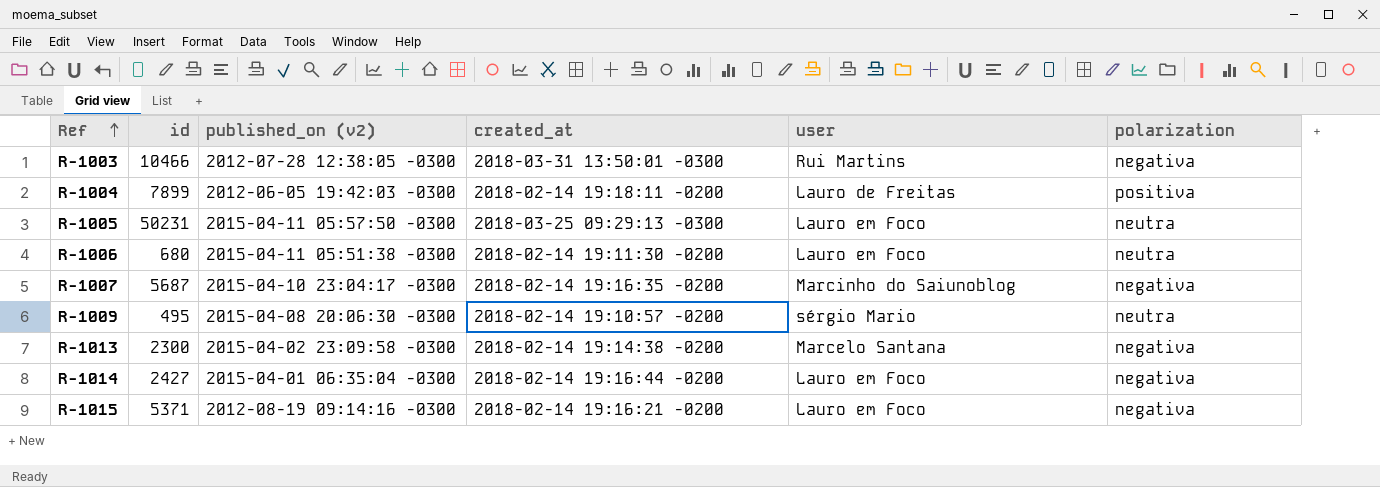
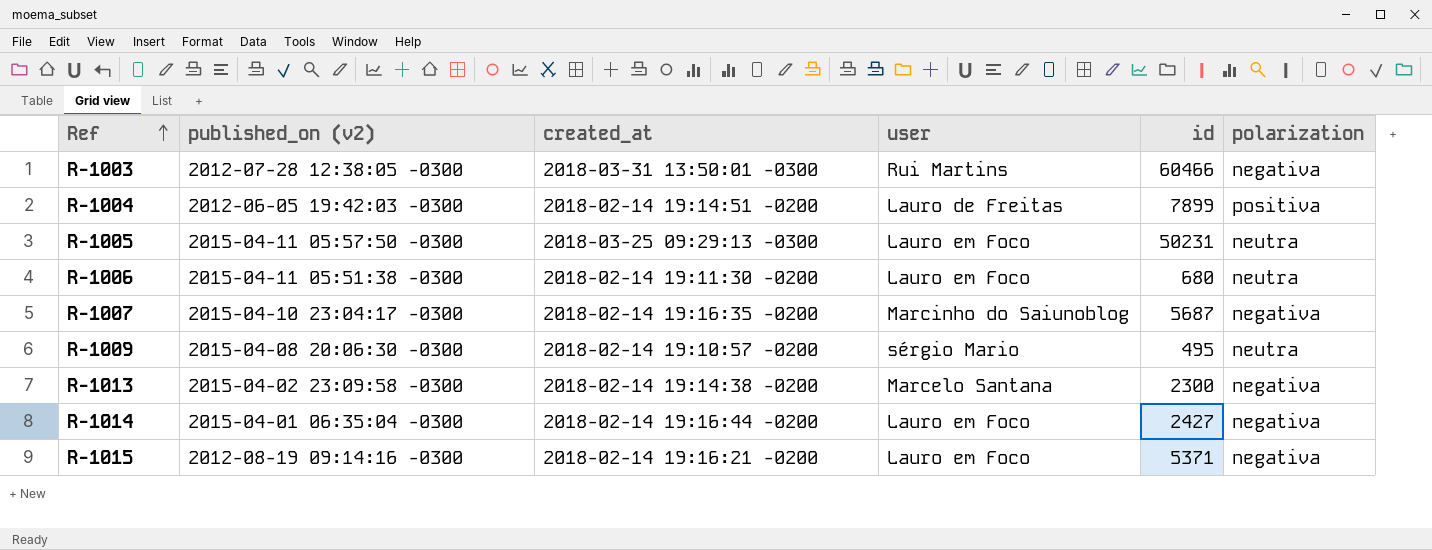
column id | position: 2 -> 5
R-1003 | id: 10466 -> 60466
R-1004 | created_at: 2018-02-14 19:18:11 -0200 -> 2018-02-14 19:14:51 -0200

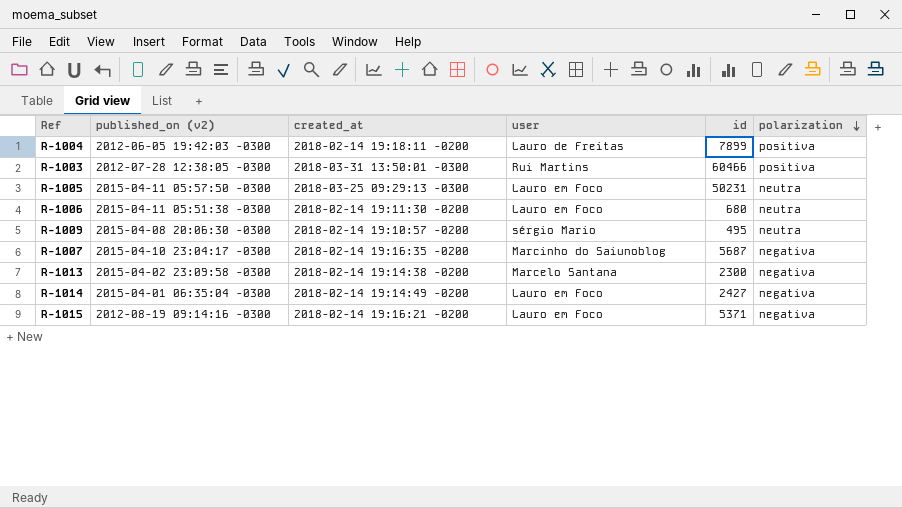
row order: Ref ascending -> polarization descending
R-1004 | created_at: 2018-02-14 19:14:51 -0200 -> 2018-02-14 19:18:11 -0200
R-1003 | polarization: negativa -> positiva
R-1014 | created_at: 2018-02-14 19:16:44 -0200 -> 2018-02-14 19:14:49 -0200

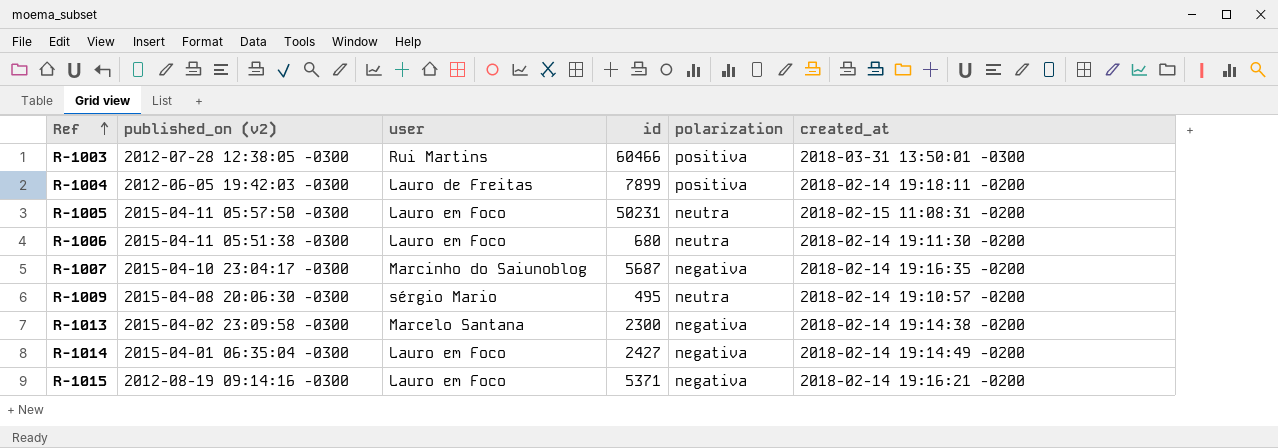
row order: polarization descending -> Ref ascending
column created_at | position: 3 -> 6
R-1005 | created_at: 2018-03-25 09:29:13 -0300 -> 2018-02-15 11:08:31 -0200

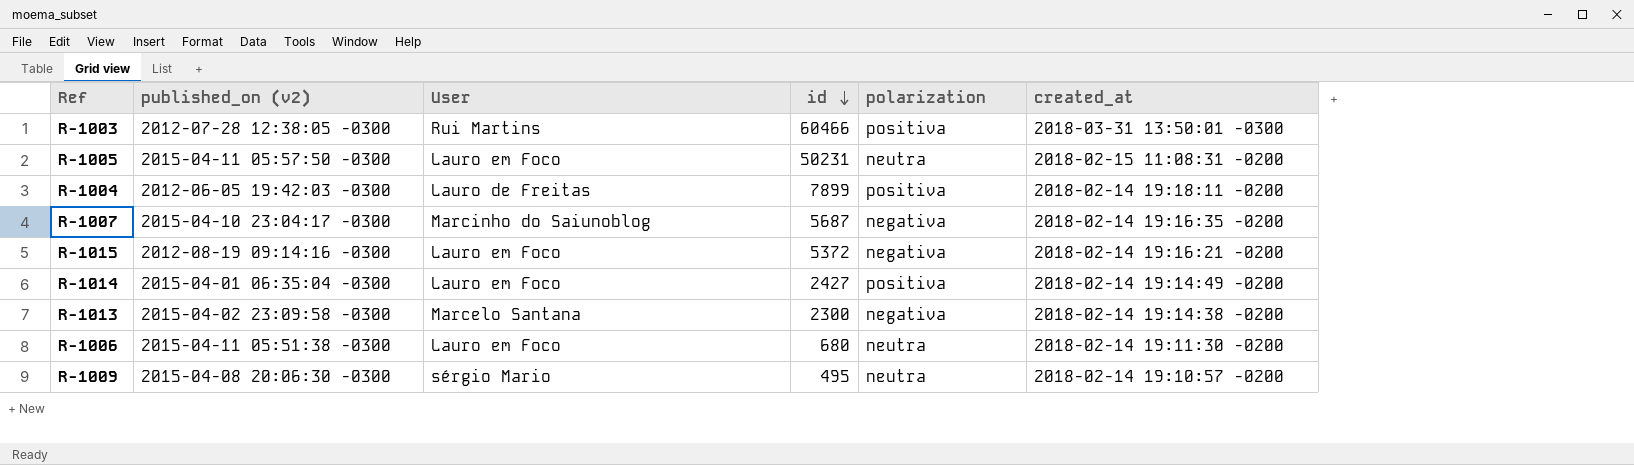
row order: Ref ascending -> id descending
column name: user -> User
R-1015 | id: 5371 -> 5372
R-1014 | polarization: negativa -> positiva

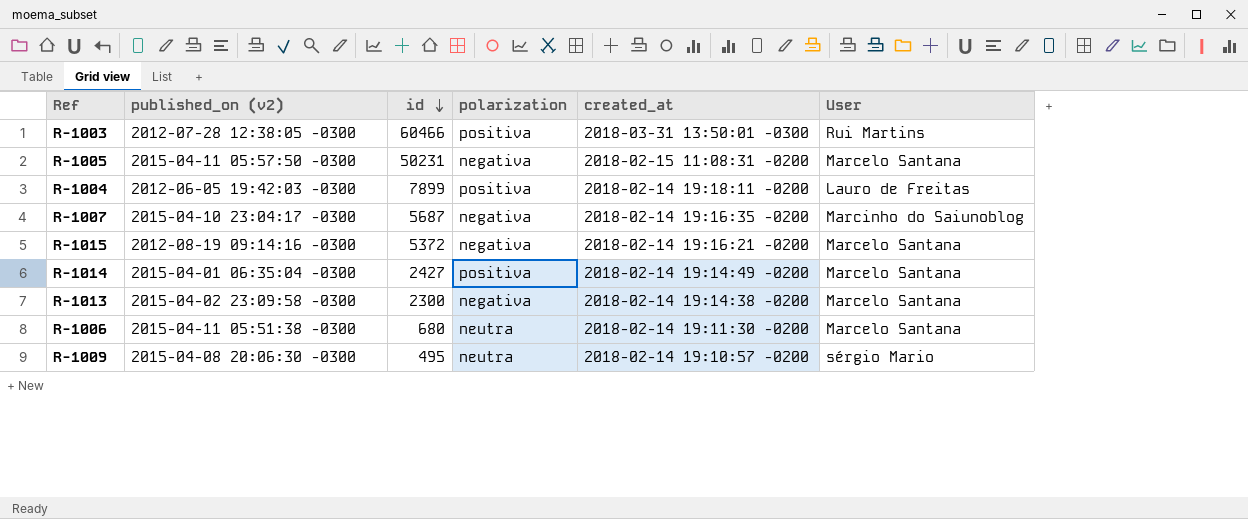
column User | position: 3 -> 6
R-1005 | polarization: neutra -> negativa
R-1005 | User: Lauro em Foco -> Marcelo Santana
R-1015 | User: Lauro em Foco -> Marcelo Santana
R-1014 | User: Lauro em Foco -> Marcelo Santana
R-1006 | User: Lauro em Foco -> Marcelo Santana

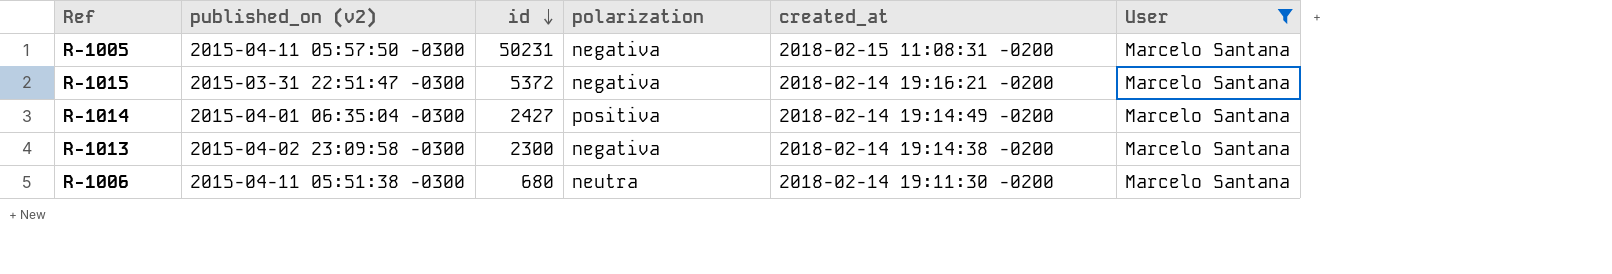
filter: none -> User = Marcelo Santana
R-1015 | published_on (v2): 2012-08-19 09:14:16 -0300 -> 2015-03-31 22:51:47 -0300

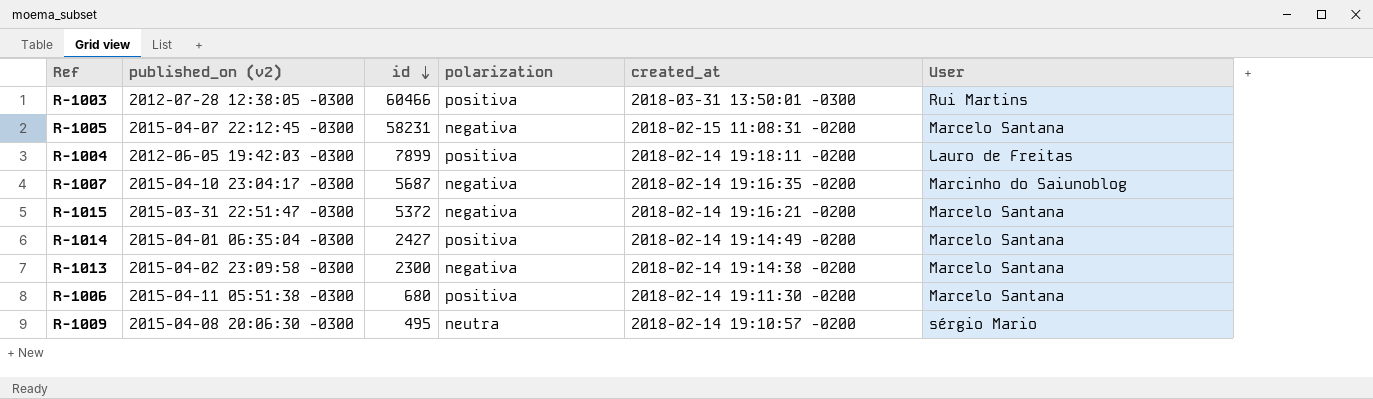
filter: User = Marcelo Santana -> none
R-1005 | published_on (v2): 2015-04-11 05:57:50 -0300 -> 2015-04-07 22:12:45 -0300
R-1005 | id: 50231 -> 58231
R-1006 | polarization: neutra -> positiva

